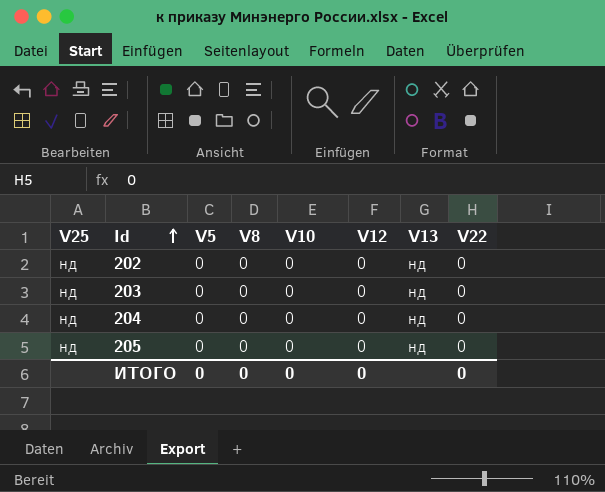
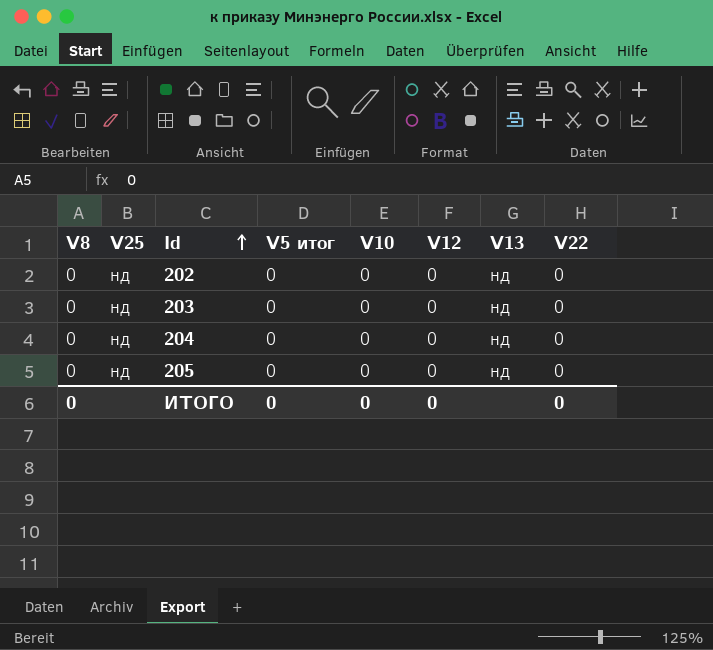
column V8 | position: 4 -> 1
column name: V5 -> V5 итог

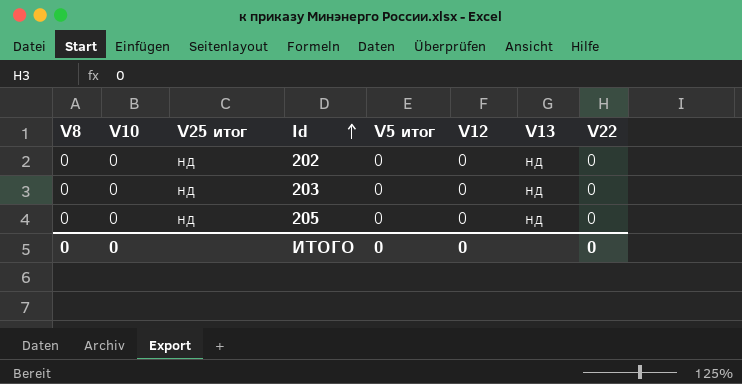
column V10 | position: 5 -> 2
column name: V25 -> V25 итог
row 204: 0 | нд | 0 | 0 | 0 | нд | 0 -> none

